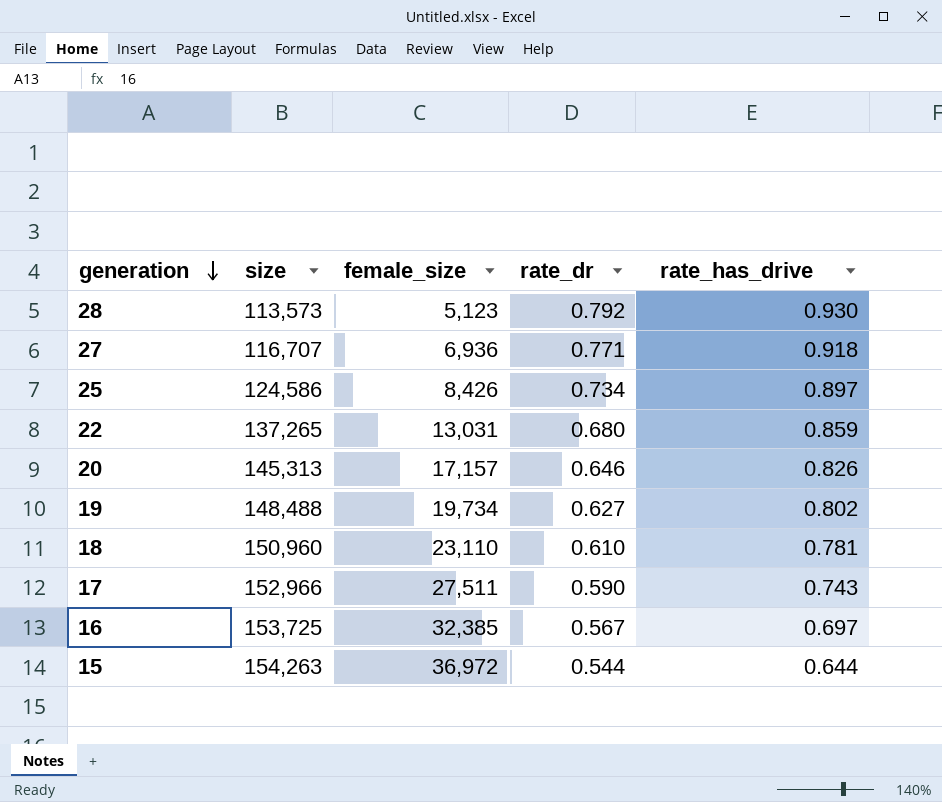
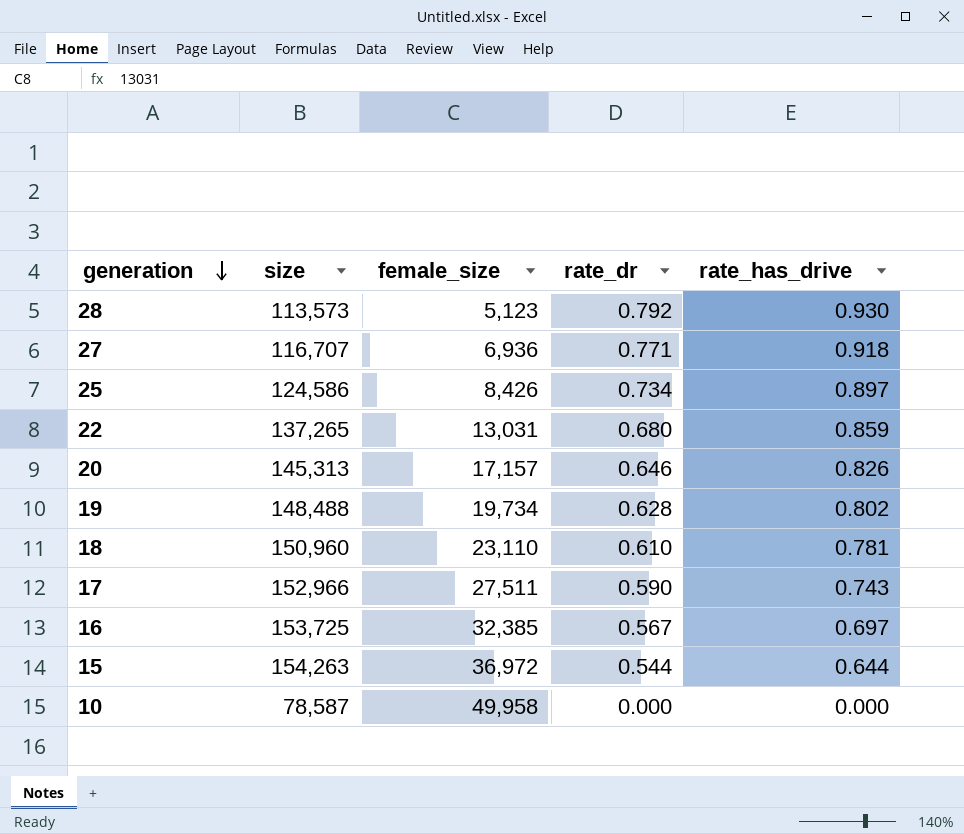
19 | rate_dr: 0.627 -> 0.628
row 10: none -> 78,587 | 49,958 | 0.000 | 0.000

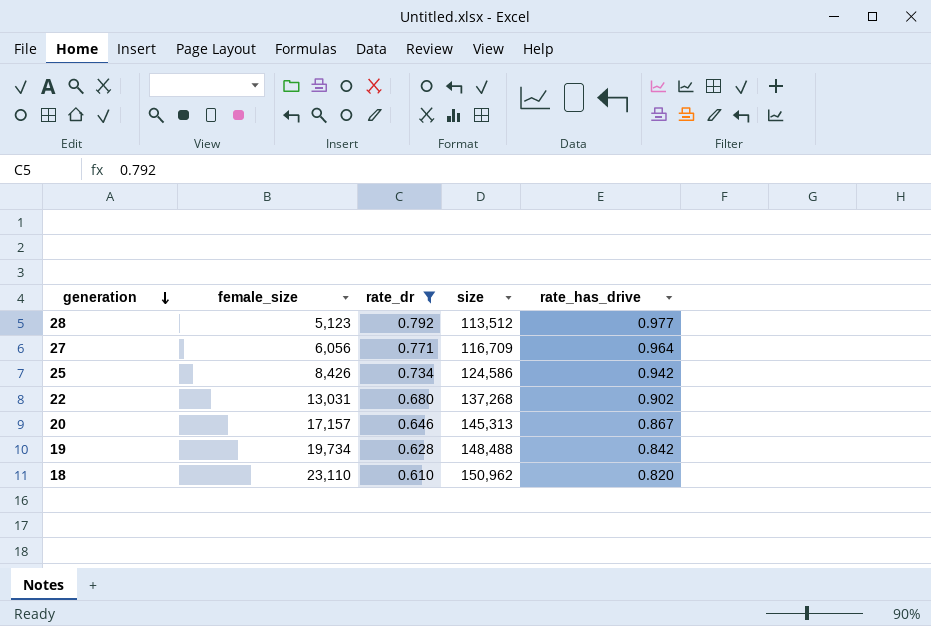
filter: none -> rate_dr >= 0.610
column size | position: 2 -> 4
28 | size: 113,573 -> 113,512
28 | rate_has_drive: 0.930 -> 0.977
27 | female_size: 6,936 -> 6,056
27 | size: 116,707 -> 116,709
27 | rate_has_drive: 0.918 -> 0.964
25 | rate_has_drive: 0.897 -> 0.942
22 | size: 137,265 -> 137,268
22 | rate_has_drive: 0.859 -> 0.902
20 | rate_has_drive: 0.826 -> 0.867
19 | rate_has_drive: 0.802 -> 0.842
18 | size: 150,960 -> 150,962
18 | rate_has_drive: 0.781 -> 0.820

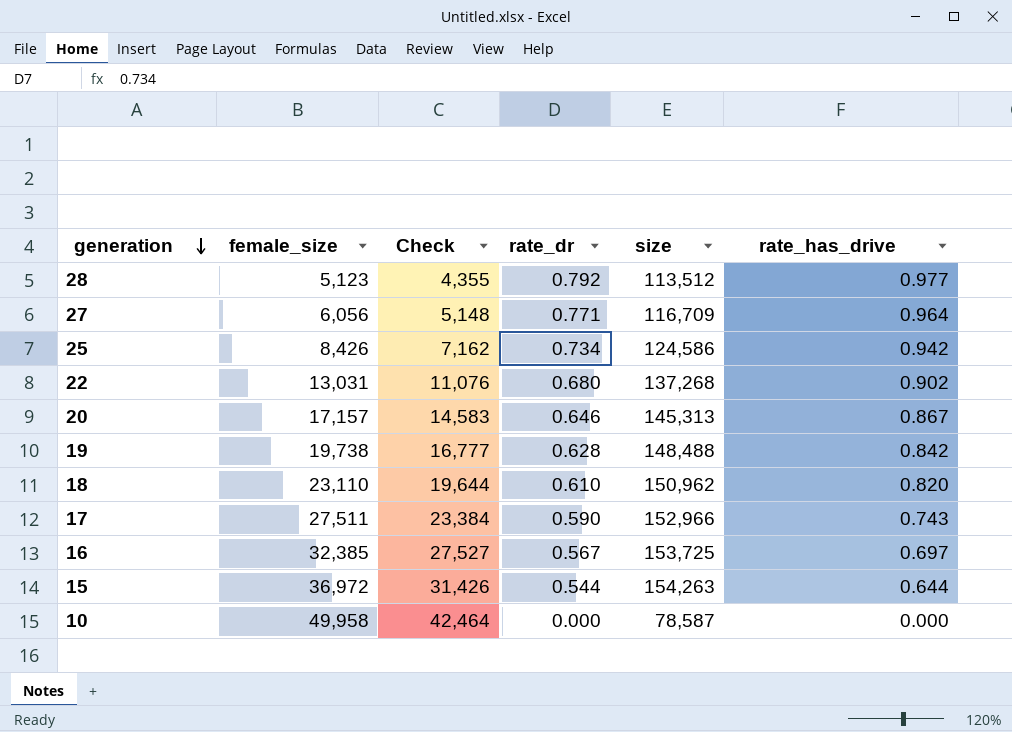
filter: rate_dr >= 0.610 -> none
column Check | formula: none -> [female_size] * 0.85
19 | female_size: 19,734 -> 19,738

